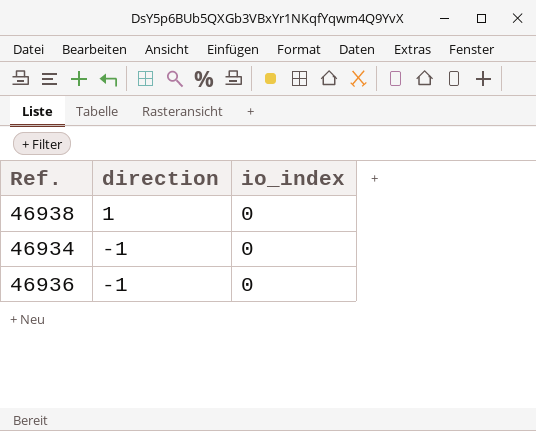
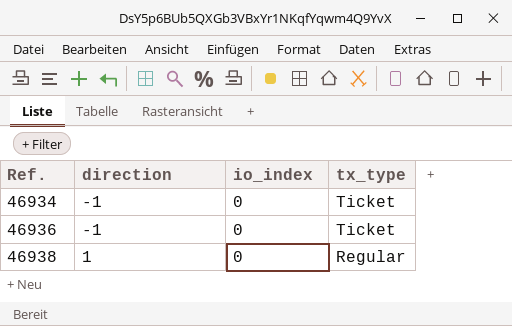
row order: direction descending -> Ref. ascending
column tx_type | position: none -> 4

